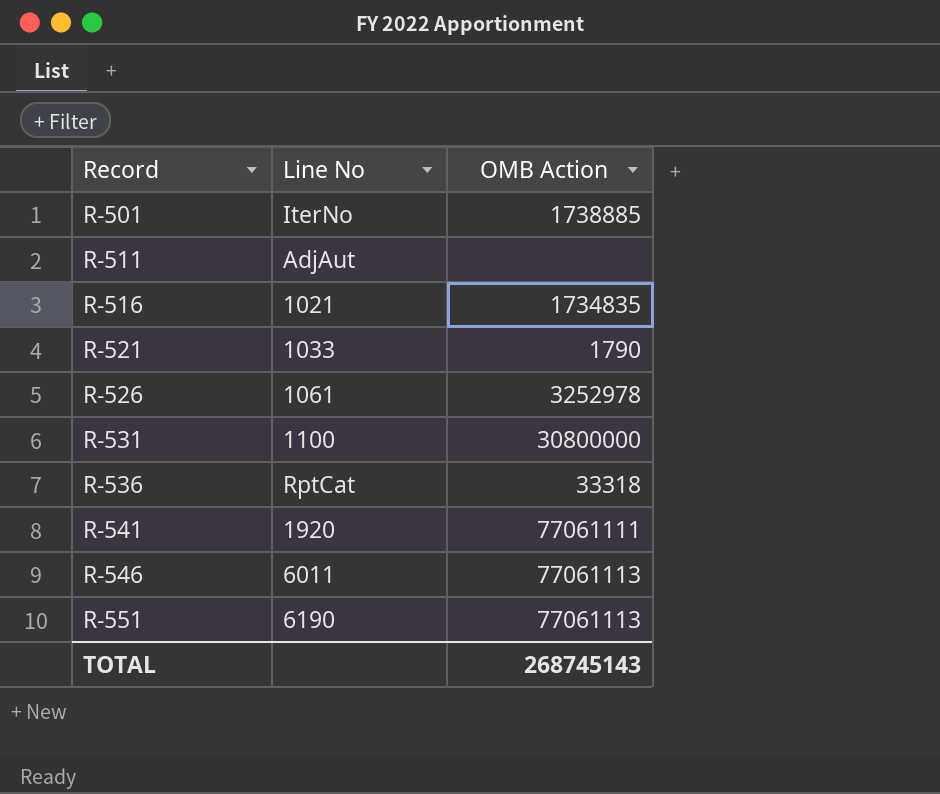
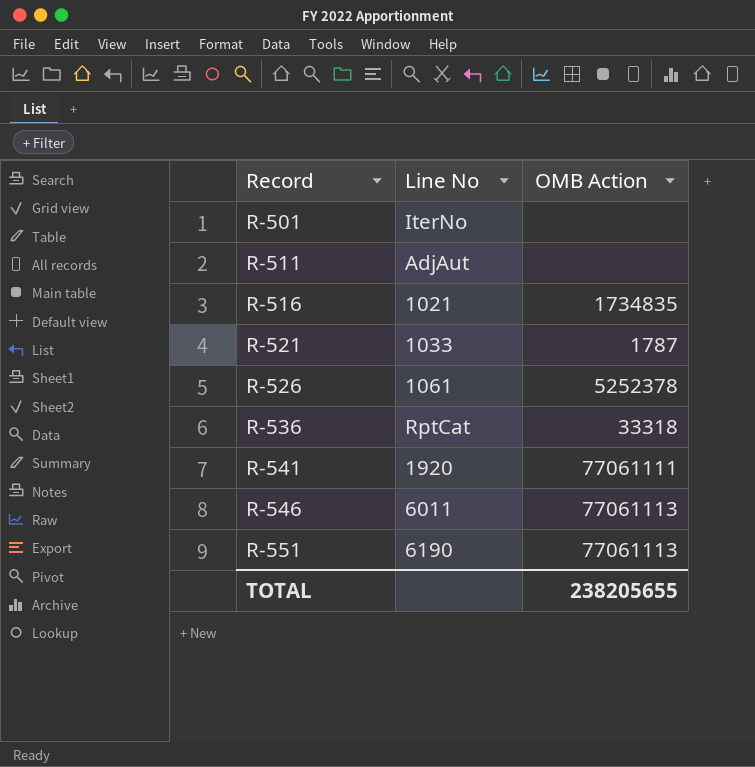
row R-531: 1100 | 30800000 -> none
R-501 | OMB Action: 1738885 -> none
R-521 | OMB Action: 1790 -> 1787
R-526 | OMB Action: 3252978 -> 5252378
TOTAL | OMB Action: 268745143 -> 238205655

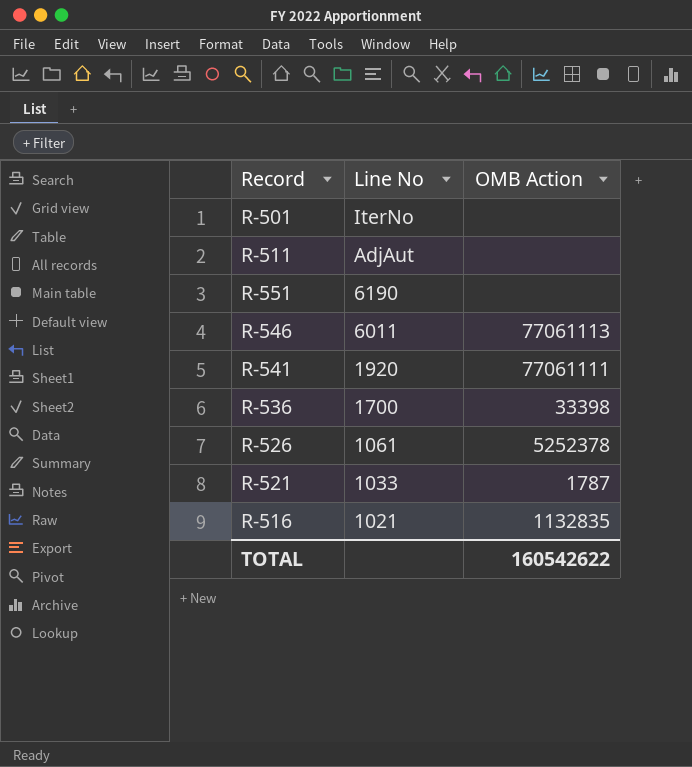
row order: Record ascending -> Line No descending
R-551 | OMB Action: 77061113 -> none
R-536 | Line No: RptCat -> 1700
R-536 | OMB Action: 33318 -> 33398
R-516 | OMB Action: 1734835 -> 1132835
TOTAL | OMB Action: 238205655 -> 160542622

